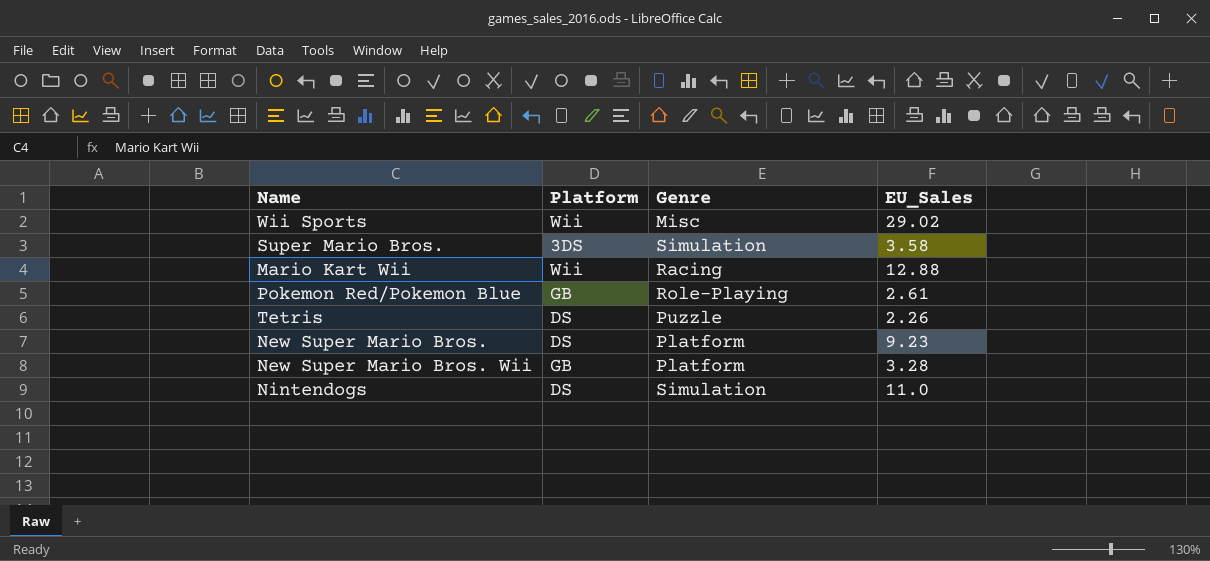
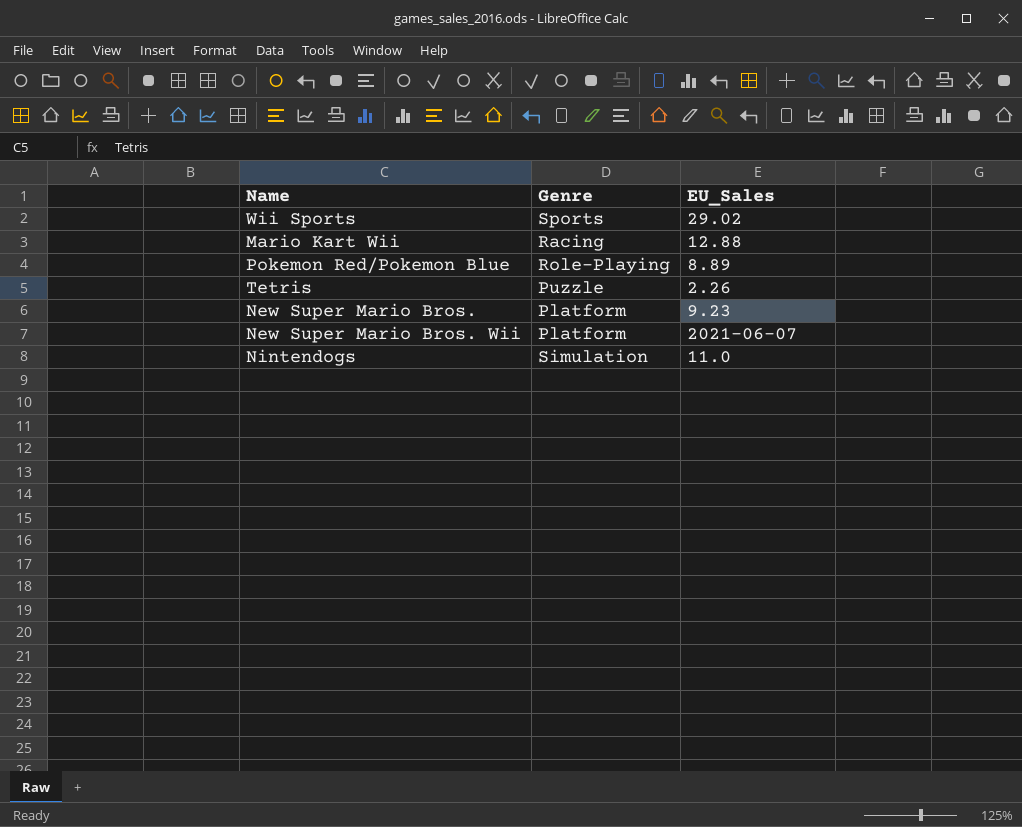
column Platform | position: 2 -> none
row Super Mario Bros.: 3DS | Simulation | 3.58 -> none
Wii Sports | Genre: Misc -> Sports
Pokemon Red/Pokemon Blue | EU_Sales: 2.61 -> 8.89
New Super Mario Bros. Wii | EU_Sales: 3.28 -> 2021-06-07

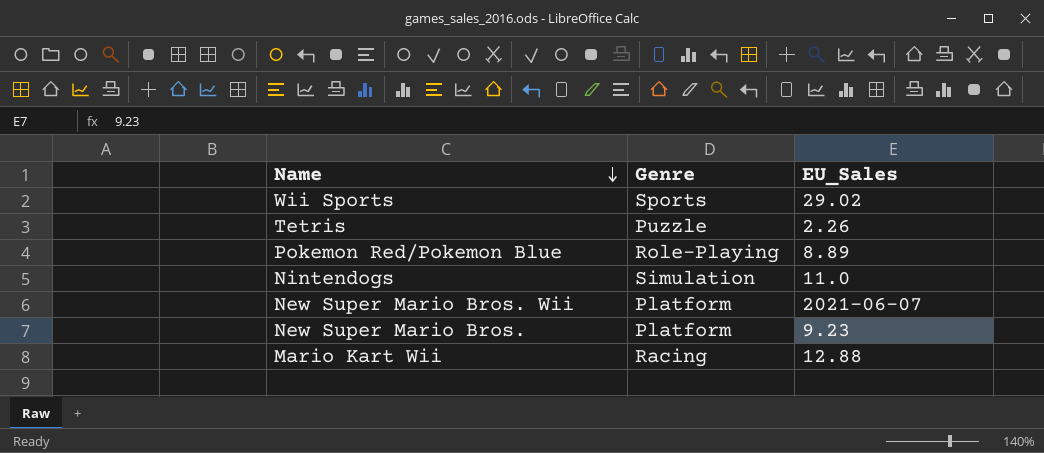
row order: none -> Name descending

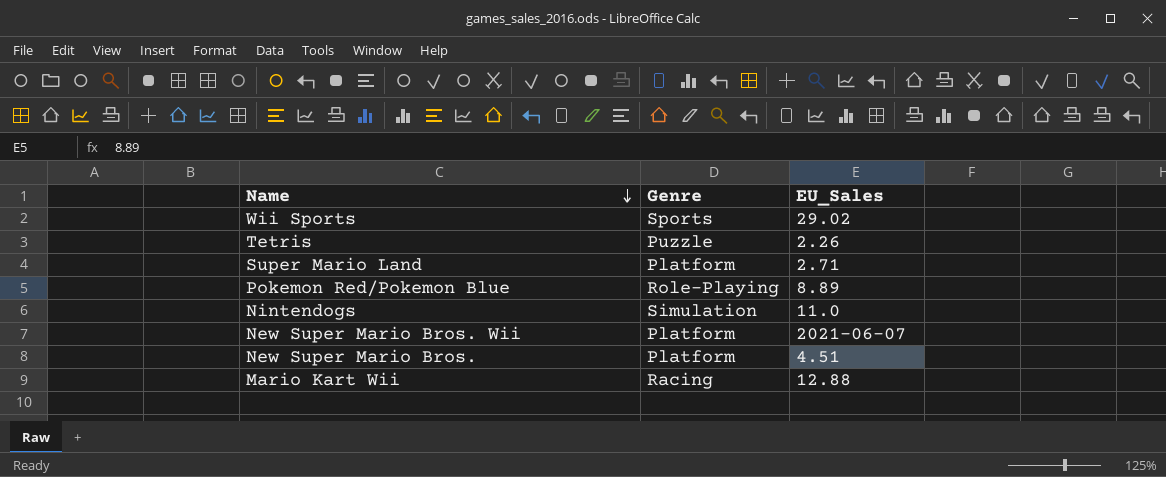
row Super Mario Land: none -> Platform | 2.71
New Super Mario Bros. | EU_Sales: 9.23 -> 4.51

